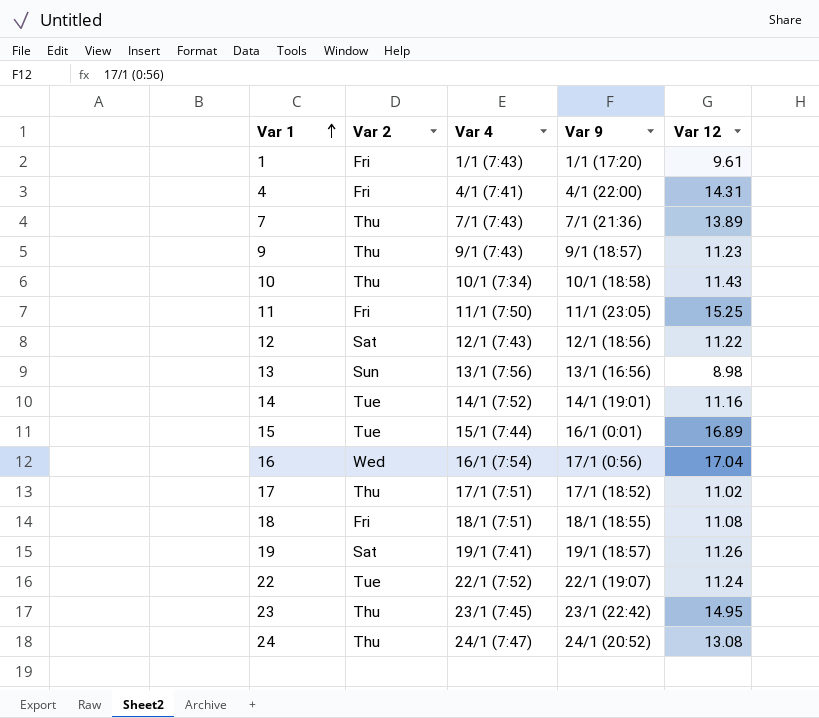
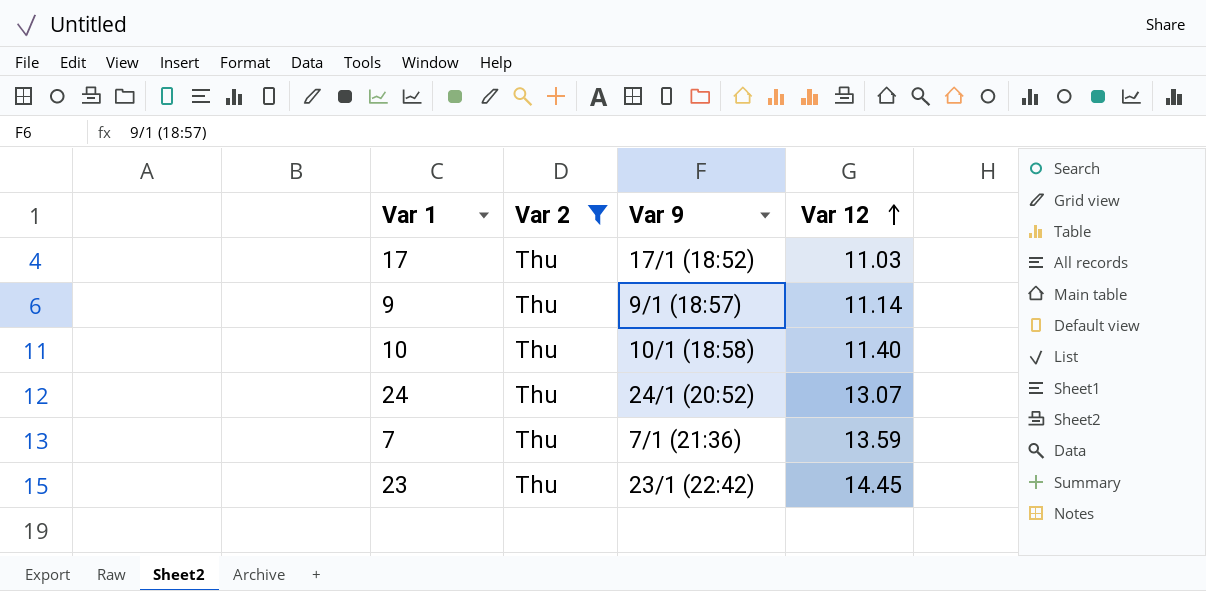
filter: none -> Var 2 = Thu
row order: Var 1 ascending -> Var 12 ascending
column Var 4 | position: 3 -> none
17 | Var 12: 11.02 -> 11.03
9 | Var 12: 11.23 -> 11.14
10 | Var 12: 11.43 -> 11.40
24 | Var 12: 13.08 -> 13.07
7 | Var 12: 13.89 -> 13.59
23 | Var 12: 14.95 -> 14.45

